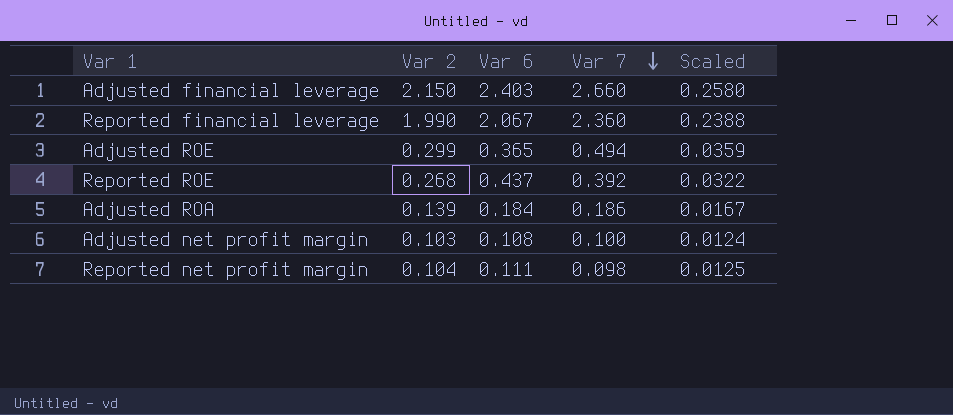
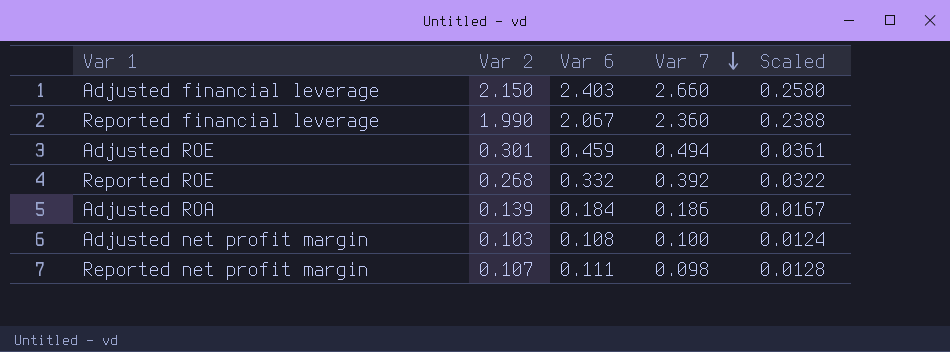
Adjusted ROE | Var 2: 0.299 -> 0.301
Adjusted ROE | Var 6: 0.365 -> 0.459
Adjusted ROE | Scaled: 0.0359 -> 0.0361
Reported ROE | Var 6: 0.437 -> 0.332
Reported net profit margin | Var 2: 0.104 -> 0.107
Reported net profit margin | Scaled: 0.0125 -> 0.0128

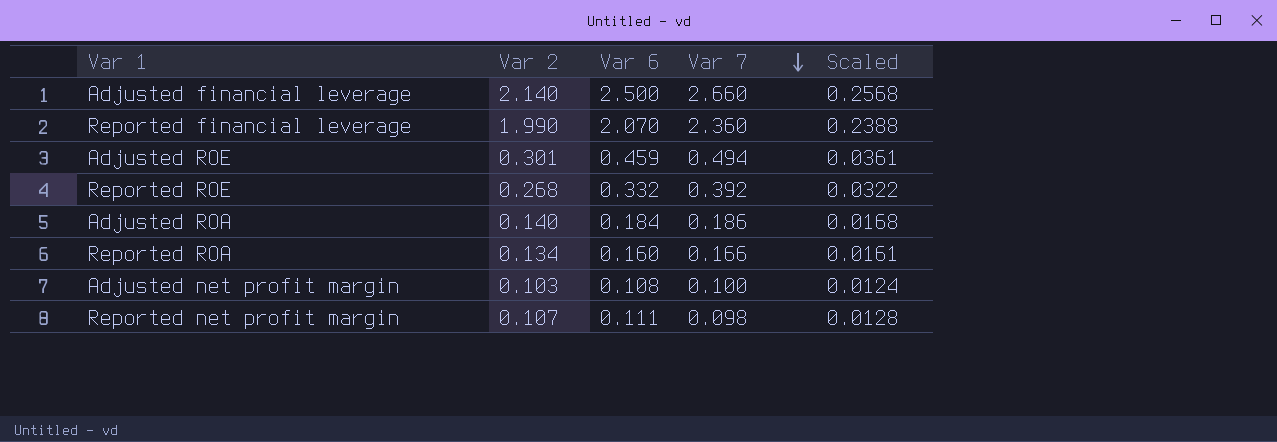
Adjusted financial leverage | Var 2: 2.150 -> 2.140
Adjusted financial leverage | Var 6: 2.403 -> 2.500
Adjusted financial leverage | Scaled: 0.2580 -> 0.2568
Reported financial leverage | Var 6: 2.067 -> 2.070
Adjusted ROA | Var 2: 0.139 -> 0.140
Adjusted ROA | Scaled: 0.0167 -> 0.0168
row Reported ROA: none -> 0.134 | 0.160 | 0.166 | 0.0161

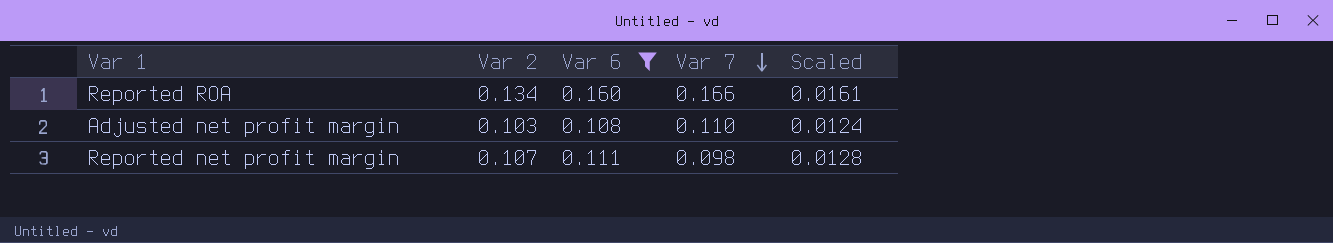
filter: none -> Var 6 <= 0.160
Adjusted net profit margin | Var 7: 0.100 -> 0.110

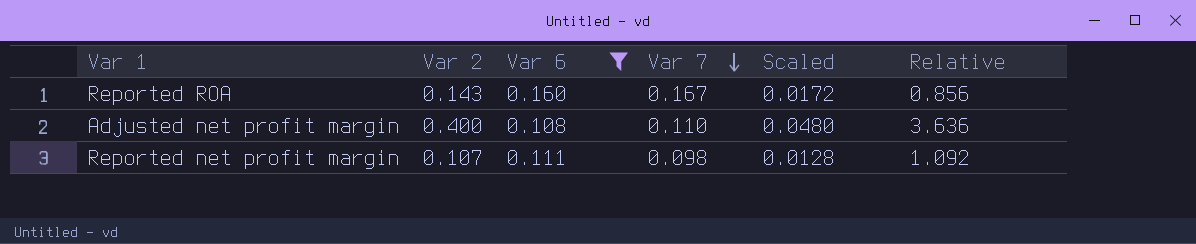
column Relative | formula: none -> [Var 2] / [Var 7]
Reported ROA | Var 2: 0.134 -> 0.143
Reported ROA | Var 7: 0.166 -> 0.167
Reported ROA | Scaled: 0.0161 -> 0.0172
Adjusted net profit margin | Var 2: 0.103 -> 0.400
Adjusted net profit margin | Scaled: 0.0124 -> 0.0480

